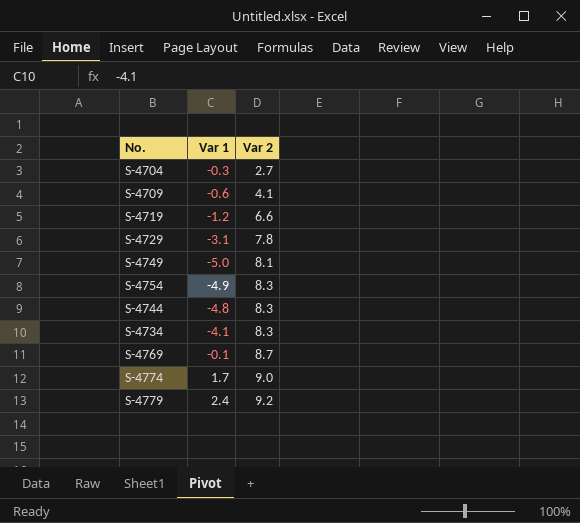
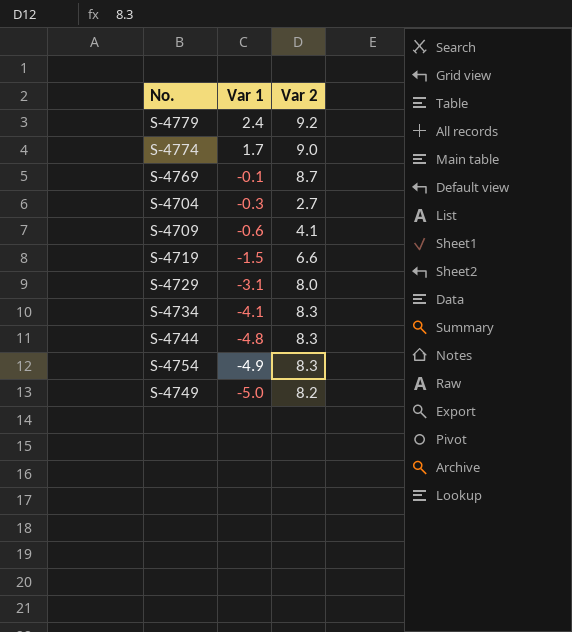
row order: Var 2 ascending -> Var 1 descending
S-4719 | Var 1: -1.2 -> -1.5
S-4729 | Var 2: 7.8 -> 8.0
S-4749 | Var 2: 8.1 -> 8.2

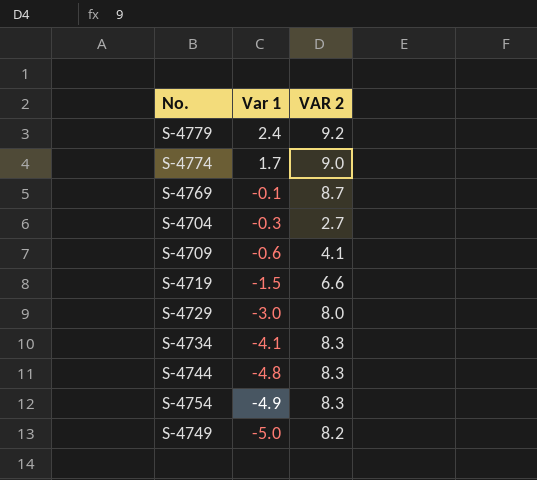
column name: Var 2 -> VAR 2
S-4729 | Var 1: -3.1 -> -3.0

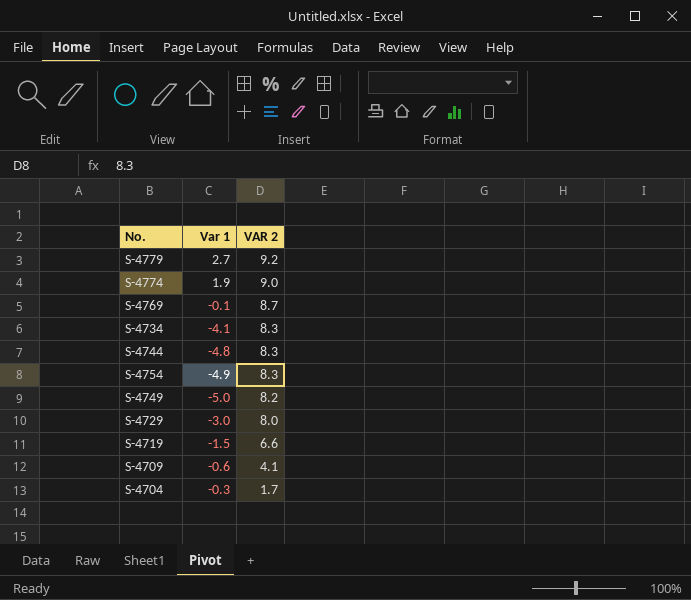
row order: Var 1 descending -> VAR 2 descending
S-4779 | Var 1: 2.4 -> 2.7
S-4774 | Var 1: 1.7 -> 1.9
S-4704 | VAR 2: 2.7 -> 1.7

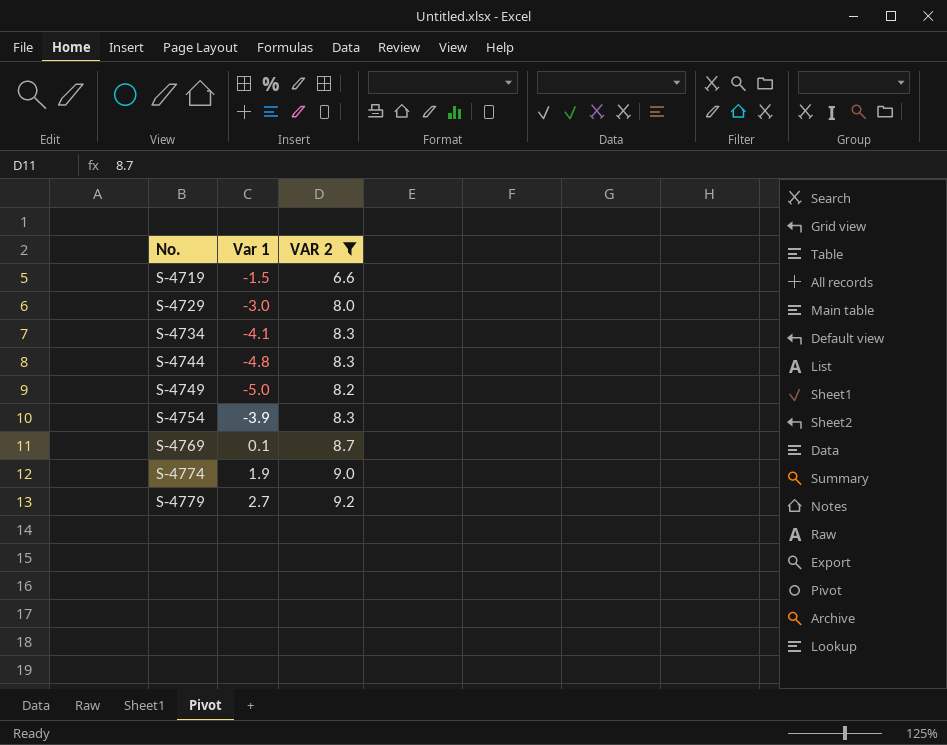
filter: none -> VAR 2 >= 6.6
row order: VAR 2 descending -> No. ascending
S-4754 | Var 1: -4.9 -> -3.9
S-4769 | Var 1: -0.1 -> 0.1

